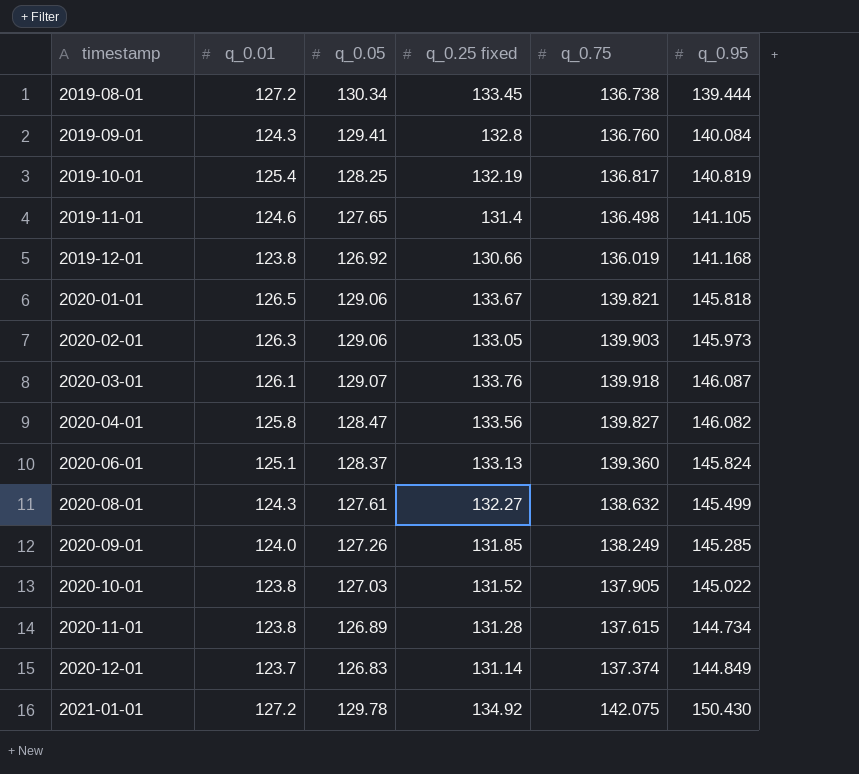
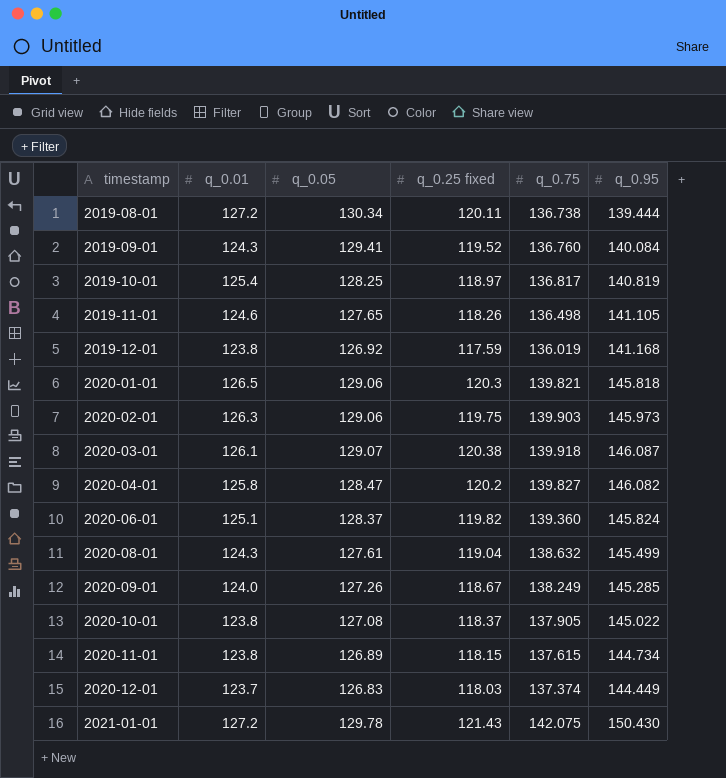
2019-08-01 | q_0.25 fixed: 133.45 -> 120.11
2019-09-01 | q_0.25 fixed: 132.8 -> 119.52
2019-10-01 | q_0.25 fixed: 132.19 -> 118.97
2019-11-01 | q_0.25 fixed: 131.4 -> 118.26
2019-12-01 | q_0.25 fixed: 130.66 -> 117.59
2020-01-01 | q_0.25 fixed: 133.67 -> 120.3
2020-02-01 | q_0.25 fixed: 133.05 -> 119.75
2020-03-01 | q_0.25 fixed: 133.76 -> 120.38
2020-04-01 | q_0.25 fixed: 133.56 -> 120.2
2020-06-01 | q_0.25 fixed: 133.13 -> 119.82
2020-08-01 | q_0.25 fixed: 132.27 -> 119.04
2020-09-01 | q_0.25 fixed: 131.85 -> 118.67
2020-10-01 | q_0.05: 127.03 -> 127.08
2020-10-01 | q_0.25 fixed: 131.52 -> 118.37
2020-11-01 | q_0.25 fixed: 131.28 -> 118.15
2020-12-01 | q_0.25 fixed: 131.14 -> 118.03
2020-12-01 | q_0.95: 144.849 -> 144.449
2021-01-01 | q_0.25 fixed: 134.92 -> 121.43

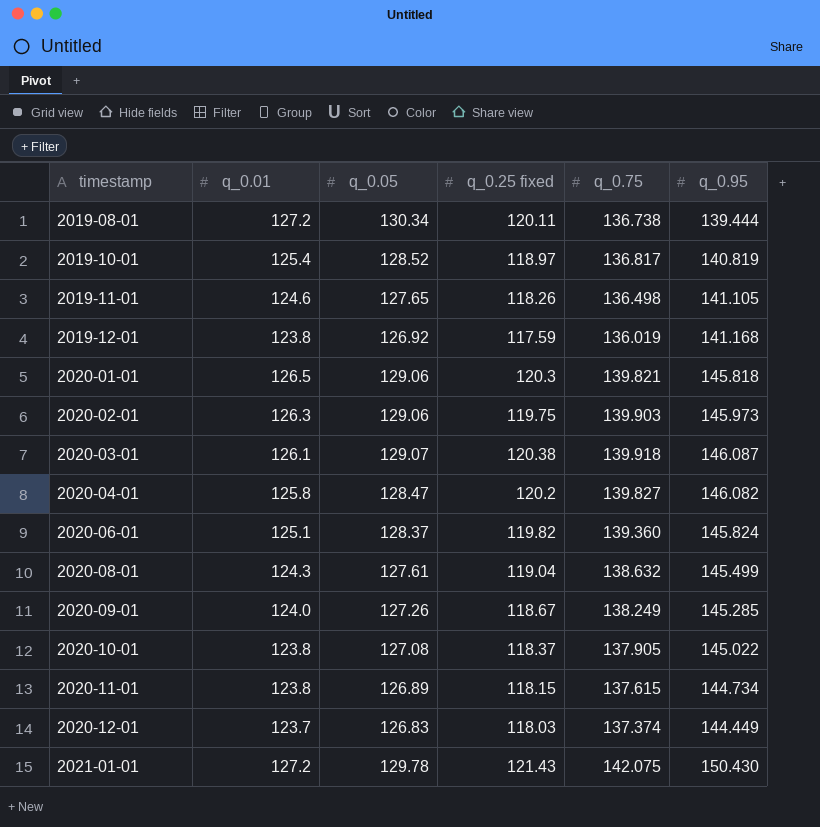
row 2019-09-01: 124.3 | 129.41 | 119.52 | 136.760 | 140.084 -> none
2019-10-01 | q_0.05: 128.25 -> 128.52

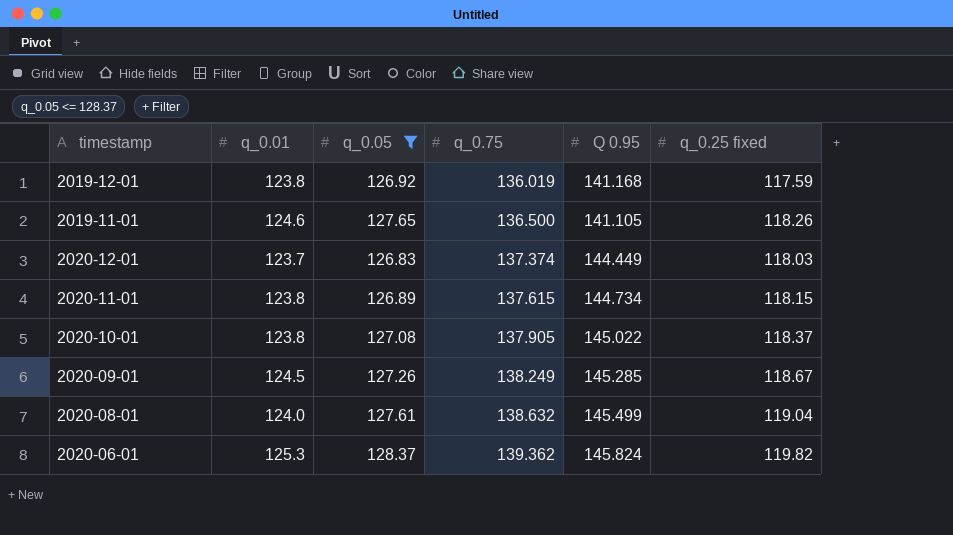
filter: none -> q_0.05 <= 128.37
row order: timestamp ascending -> q_0.75 ascending
column name: q_0.95 -> Q 0.95
column q_0.25 fixed | position: 4 -> 6
2019-11-01 | q_0.75: 136.498 -> 136.500
2020-09-01 | q_0.01: 124.0 -> 124.5
2020-08-01 | q_0.01: 124.3 -> 124.0
2020-06-01 | q_0.01: 125.1 -> 125.3
2020-06-01 | q_0.75: 139.360 -> 139.362

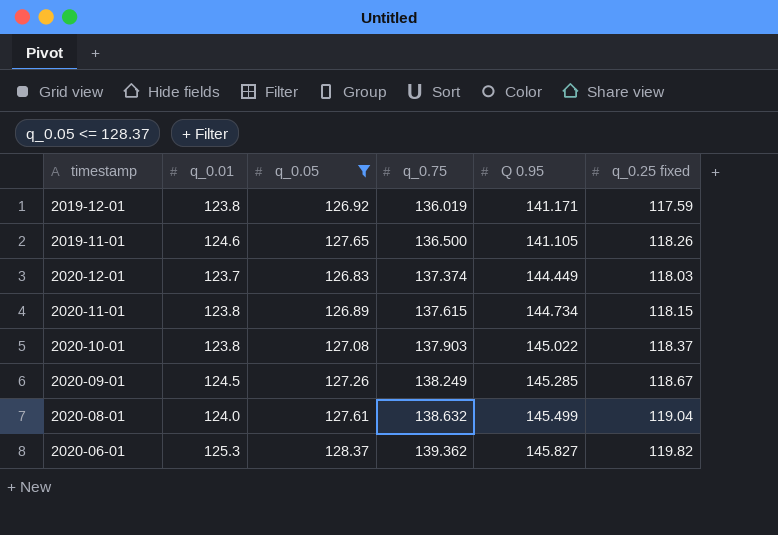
2019-12-01 | Q 0.95: 141.168 -> 141.171
2020-10-01 | q_0.75: 137.905 -> 137.903
2020-06-01 | Q 0.95: 145.824 -> 145.827

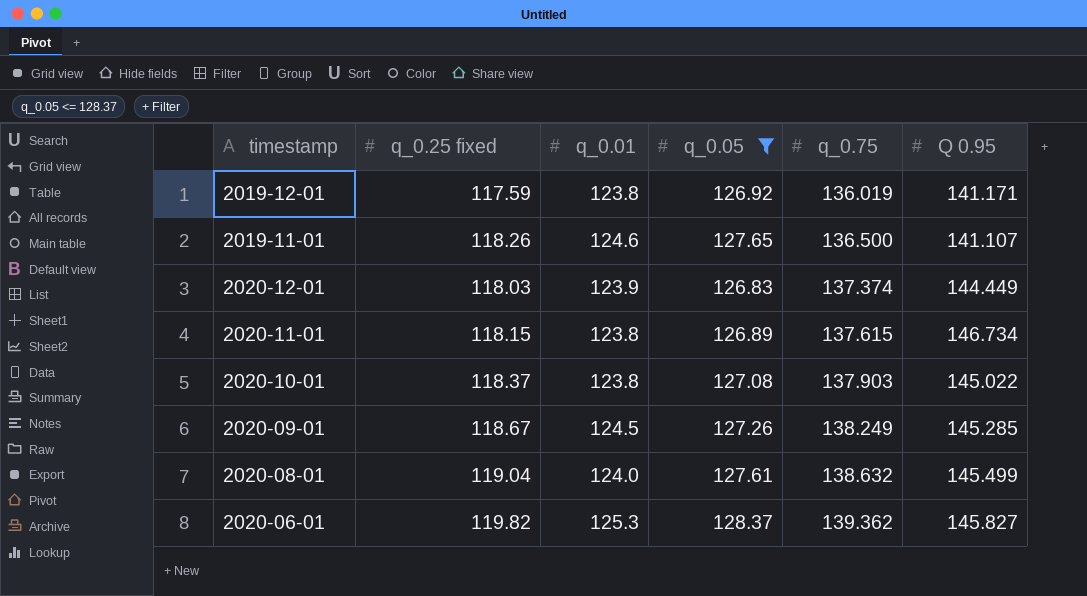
column q_0.25 fixed | position: 6 -> 2
2019-11-01 | Q 0.95: 141.105 -> 141.107
2020-12-01 | q_0.01: 123.7 -> 123.9
2020-11-01 | Q 0.95: 144.734 -> 146.734

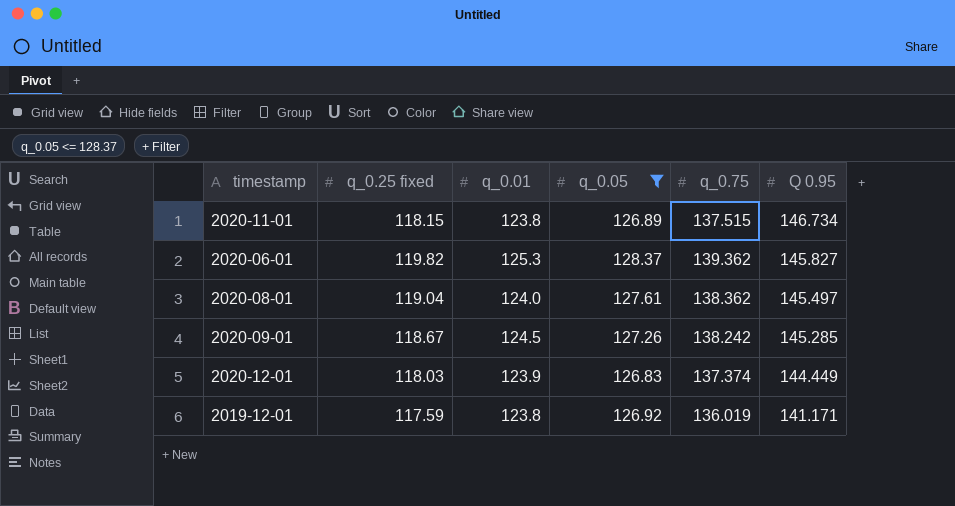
row order: q_0.75 ascending -> Q 0.95 descending
row 2019-11-01: 118.26 | 124.6 | 127.65 | 136.500 | 141.107 -> none
row 2020-10-01: 118.37 | 123.8 | 127.08 | 137.903 | 145.022 -> none
2020-11-01 | q_0.75: 137.615 -> 137.515
2020-08-01 | q_0.75: 138.632 -> 138.362
2020-08-01 | Q 0.95: 145.499 -> 145.497
2020-09-01 | q_0.75: 138.249 -> 138.242

